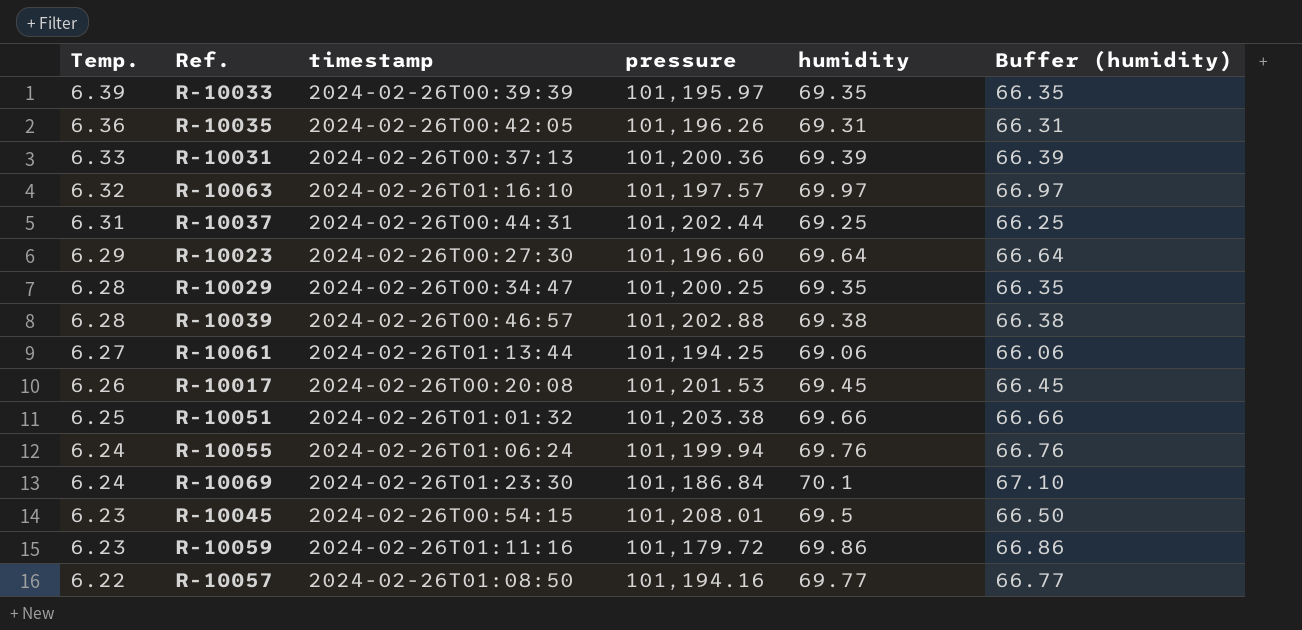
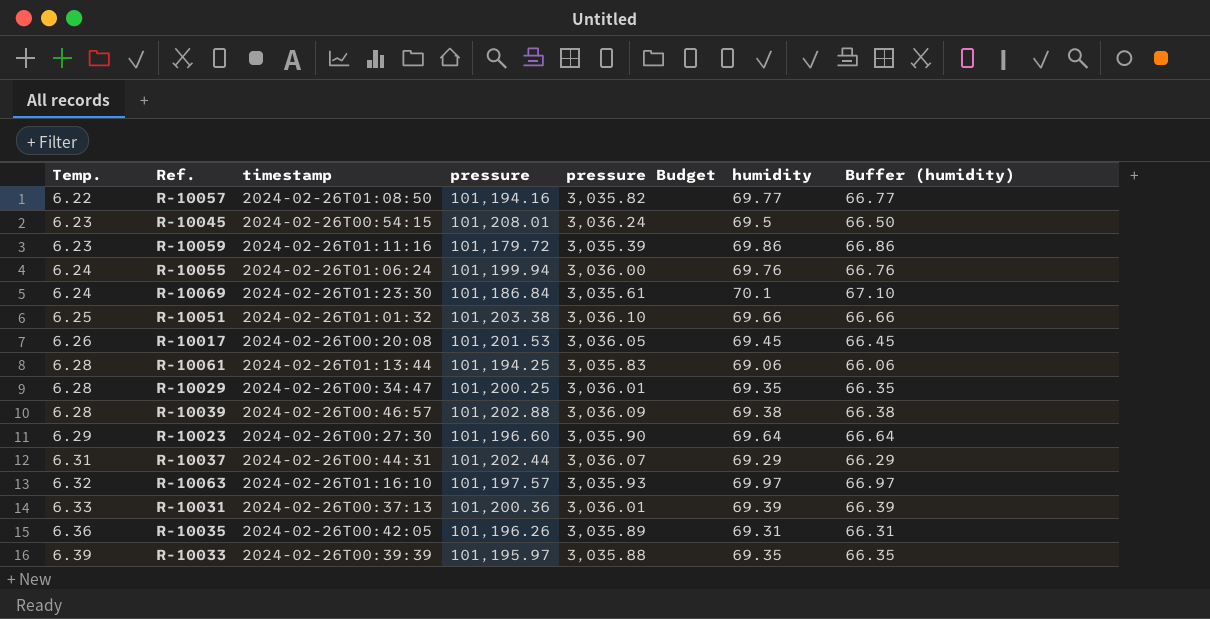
row order: Temp. descending -> Temp. ascending
column pressure Budget | formula: none -> [pressure] * 0.03
R-10061 | Temp.: 6.27 -> 6.28
R-10037 | humidity: 69.25 -> 69.29
R-10037 | Buffer (humidity): 66.25 -> 66.29

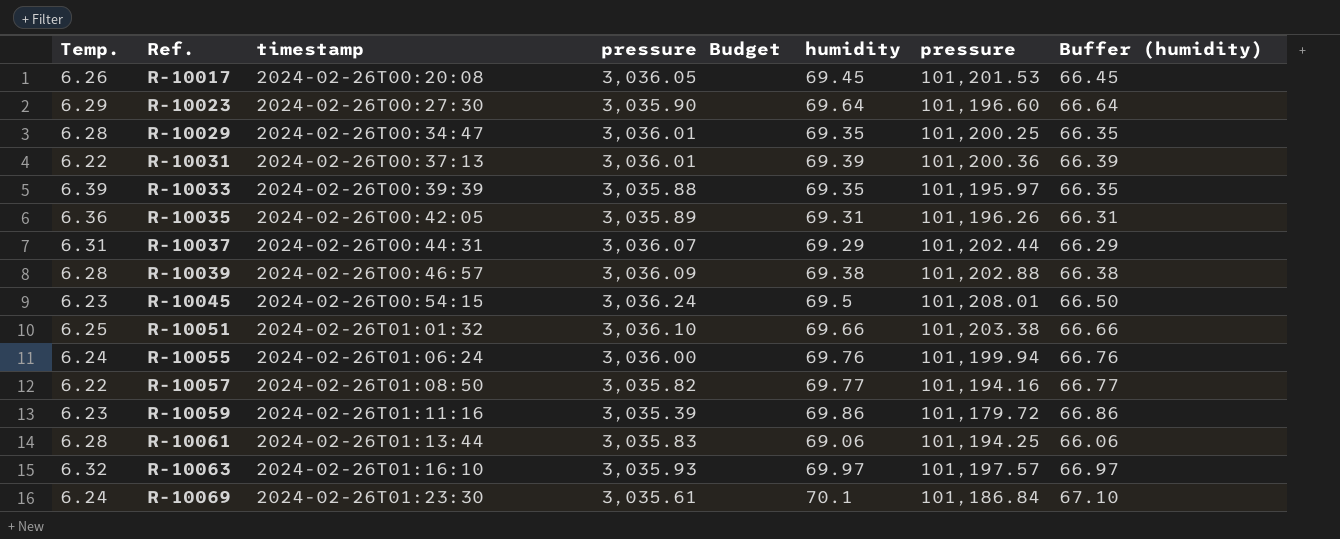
row order: Temp. ascending -> Ref. ascending
column pressure | position: 4 -> 6
R-10031 | Temp.: 6.33 -> 6.22

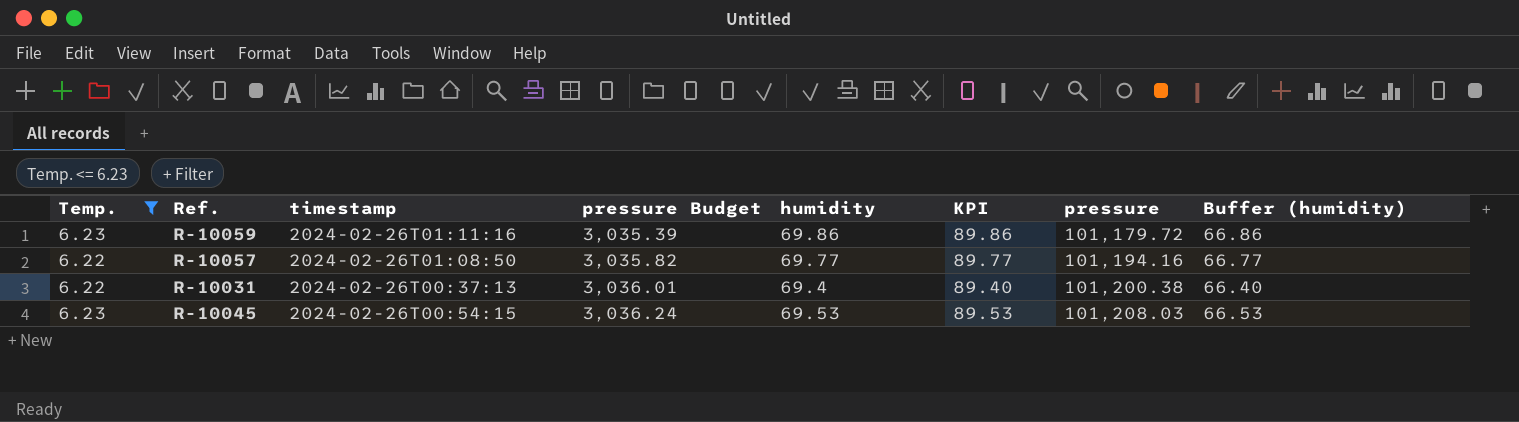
filter: none -> Temp. <= 6.23
row order: Ref. ascending -> pressure Budget ascending
column KPI | formula: none -> [humidity] + 20
R-10031 | humidity: 69.39 -> 69.4
R-10031 | pressure: 101,200.36 -> 101,200.38
R-10031 | Buffer (humidity): 66.39 -> 66.40
R-10045 | humidity: 69.5 -> 69.53
R-10045 | pressure: 101,208.01 -> 101,208.03
R-10045 | Buffer (humidity): 66.50 -> 66.53

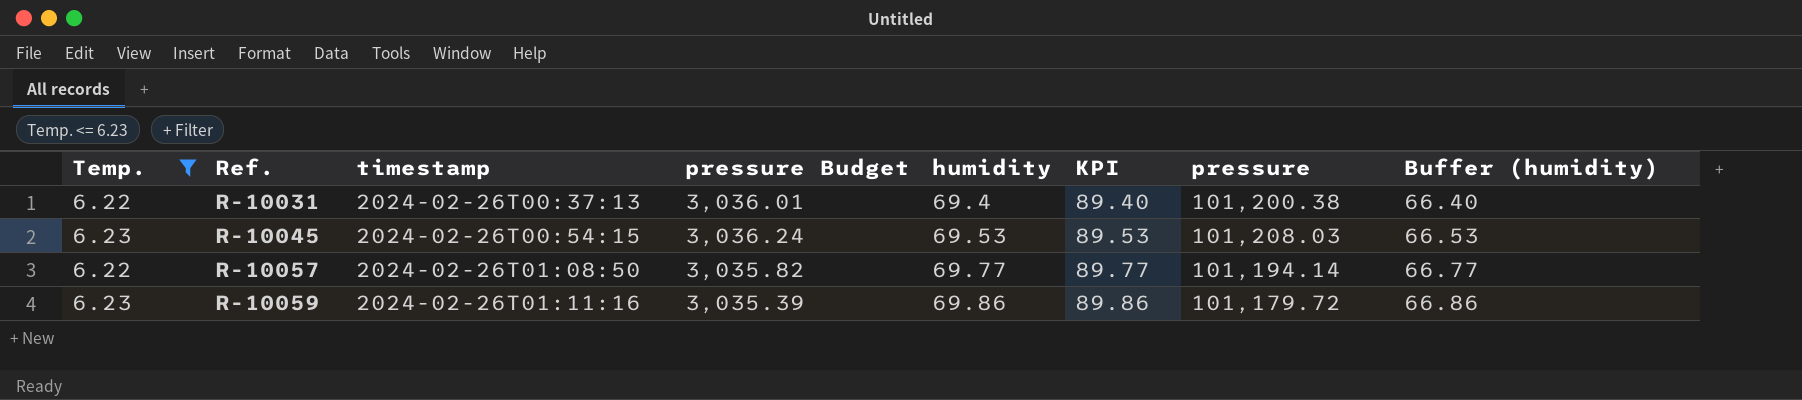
row order: pressure Budget ascending -> Ref. ascending
R-10057 | pressure: 101,194.16 -> 101,194.14

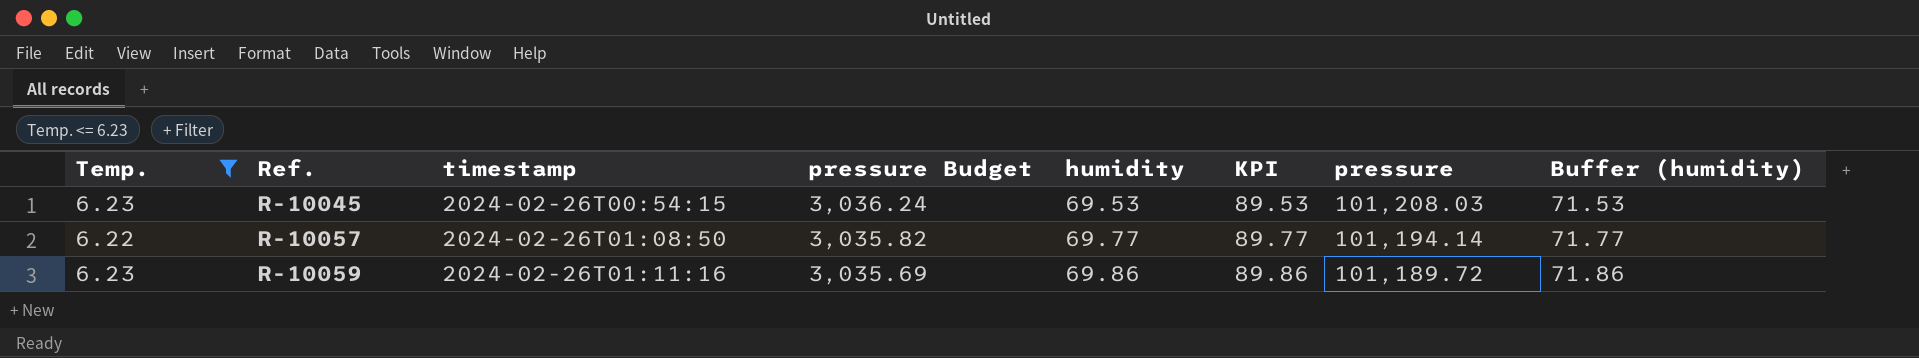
column Buffer (humidity) | formula: [humidity] - 3 -> [humidity] + 2
row R-10031: 6.22 | 2024-02-26T00:37:13 | 3,036.01 | 69.4 | 89.40 | 101,200.38 | 66.40 -> none
R-10059 | pressure Budget: 3,035.39 -> 3,035.69
R-10059 | pressure: 101,179.72 -> 101,189.72

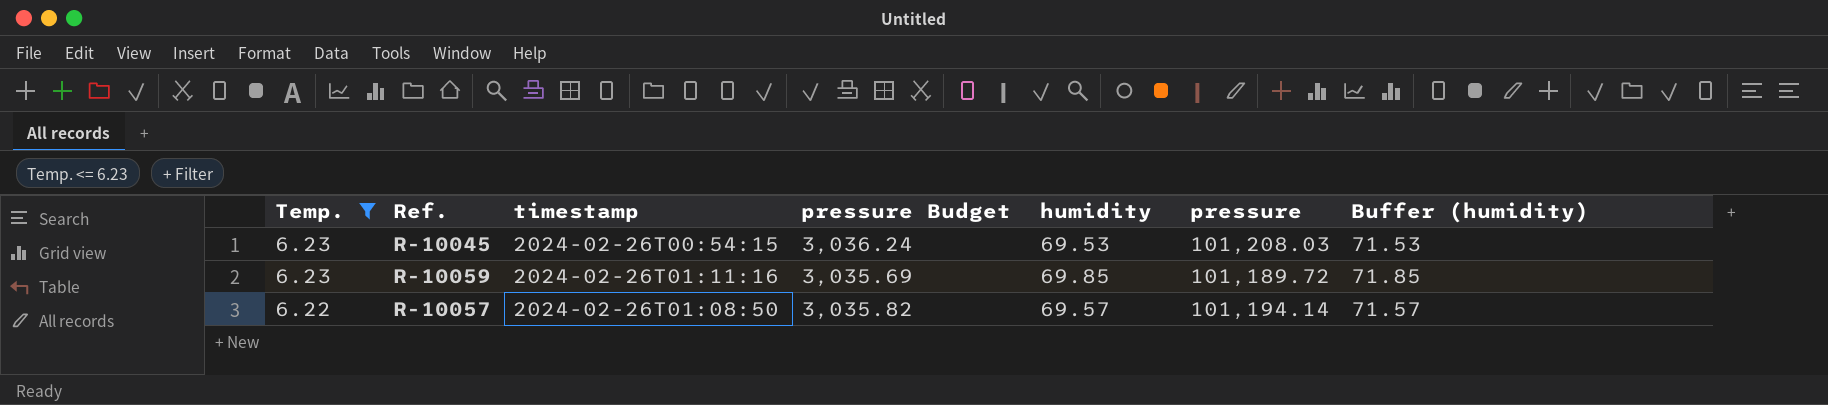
row order: Ref. ascending -> Temp. descending
column KPI | formula: [humidity] + 20 -> none
R-10059 | humidity: 69.86 -> 69.85
R-10059 | Buffer (humidity): 71.86 -> 71.85
R-10057 | humidity: 69.77 -> 69.57
R-10057 | Buffer (humidity): 71.77 -> 71.57

